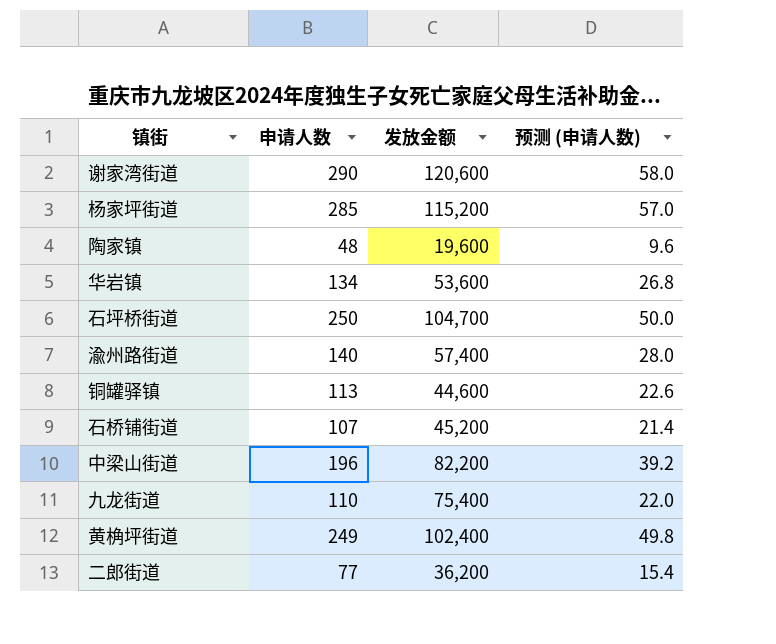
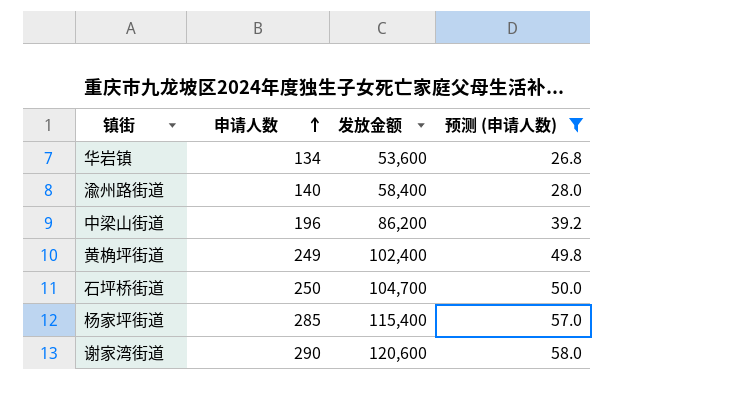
filter: none -> 预测 (申请人数) >= 26.8
row order: none -> 申请人数 ascending
渝州路街道 | 发放金额: 57,400 -> 58,400
中梁山街道 | 发放金额: 82,200 -> 86,200
杨家坪街道 | 发放金额: 115,200 -> 115,400

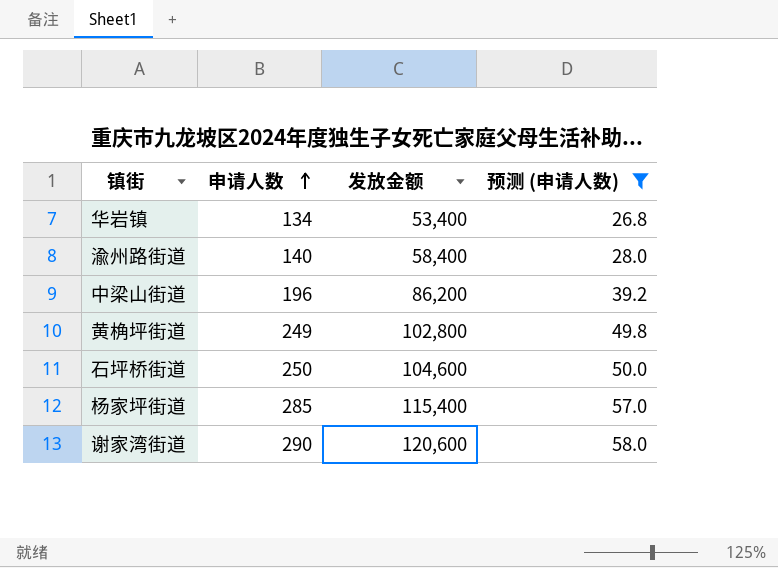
华岩镇 | 发放金额: 53,600 -> 53,400
黄桷坪街道 | 发放金额: 102,400 -> 102,800
石坪桥街道 | 发放金额: 104,700 -> 104,600

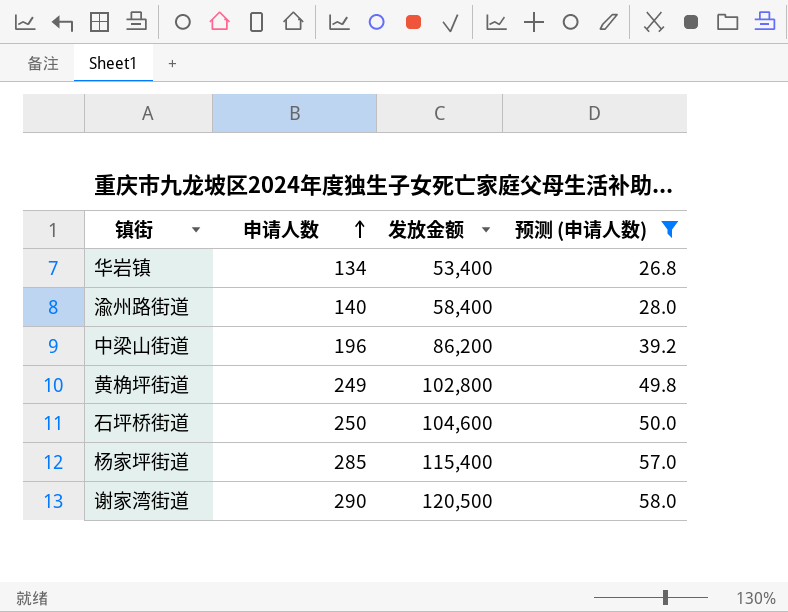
谢家湾街道 | 发放金额: 120,600 -> 120,500

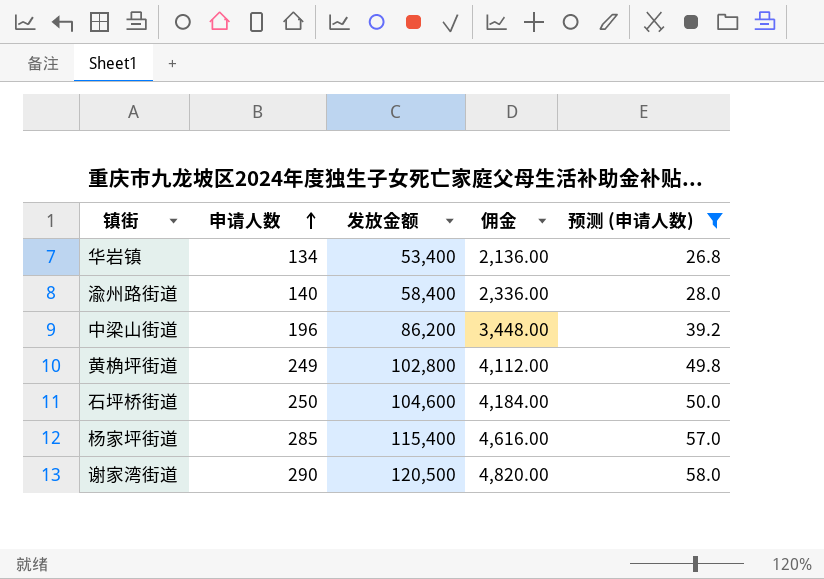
column 佣金 | formula: none -> [发放金额] * 0.04

